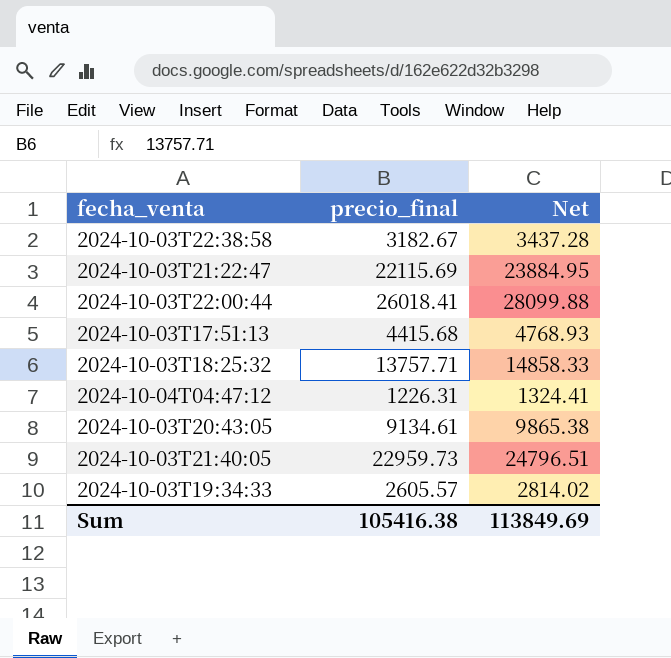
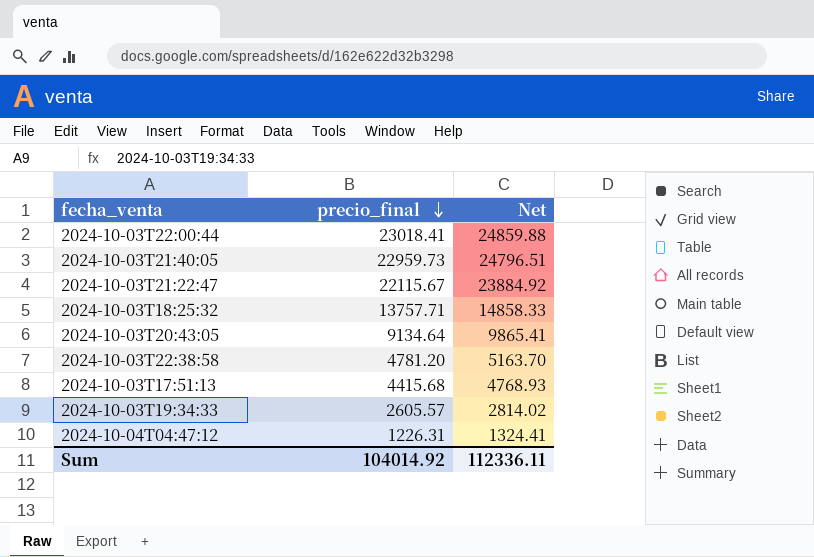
row order: none -> precio_final descending
2024-10-03T22:00:44 | precio_final: 26018.41 -> 23018.41
2024-10-03T22:00:44 | Net: 28099.88 -> 24859.88
2024-10-03T21:22:47 | precio_final: 22115.69 -> 22115.67
2024-10-03T21:22:47 | Net: 23884.95 -> 23884.92
2024-10-03T20:43:05 | precio_final: 9134.61 -> 9134.64
2024-10-03T20:43:05 | Net: 9865.38 -> 9865.41
2024-10-03T22:38:58 | precio_final: 3182.67 -> 4781.20
2024-10-03T22:38:58 | Net: 3437.28 -> 5163.70
Sum | precio_final: 105416.38 -> 104014.92
Sum | Net: 113849.69 -> 112336.11

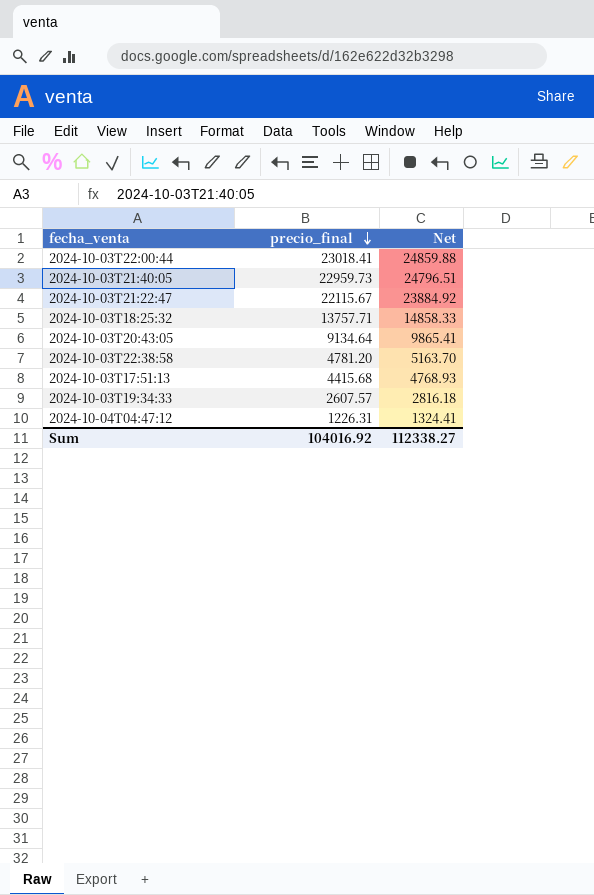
2024-10-03T19:34:33 | precio_final: 2605.57 -> 2607.57
2024-10-03T19:34:33 | Net: 2814.02 -> 2816.18
Sum | precio_final: 104014.92 -> 104016.92
Sum | Net: 112336.11 -> 112338.27

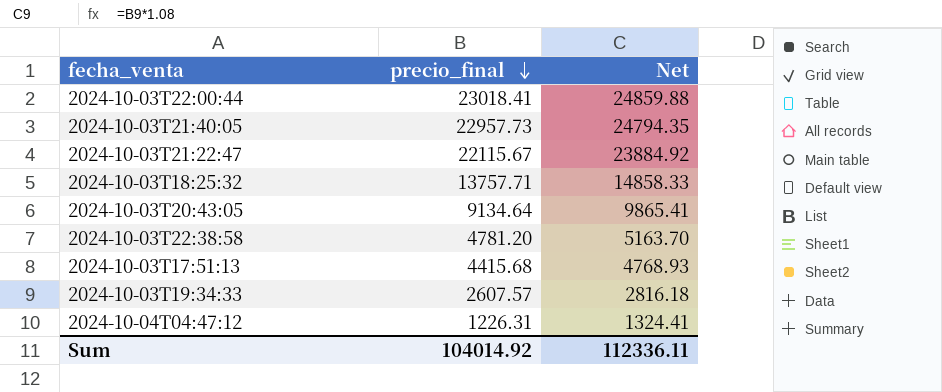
2024-10-03T21:40:05 | precio_final: 22959.73 -> 22957.73
2024-10-03T21:40:05 | Net: 24796.51 -> 24794.35
Sum | precio_final: 104016.92 -> 104014.92
Sum | Net: 112338.27 -> 112336.11

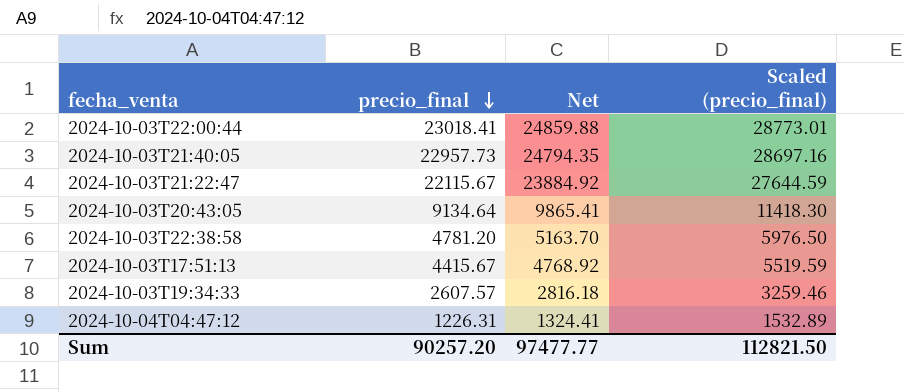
column Scaled (precio_final) | formula: none -> [precio_final] * 1.25
row 2024-10-03T18:25:32: 13757.71 | 14858.33 -> none
2024-10-03T17:51:13 | precio_final: 4415.68 -> 4415.67
2024-10-03T17:51:13 | Net: 4768.93 -> 4768.92
Sum | precio_final: 104014.92 -> 90257.20
Sum | Net: 112336.11 -> 97477.77

